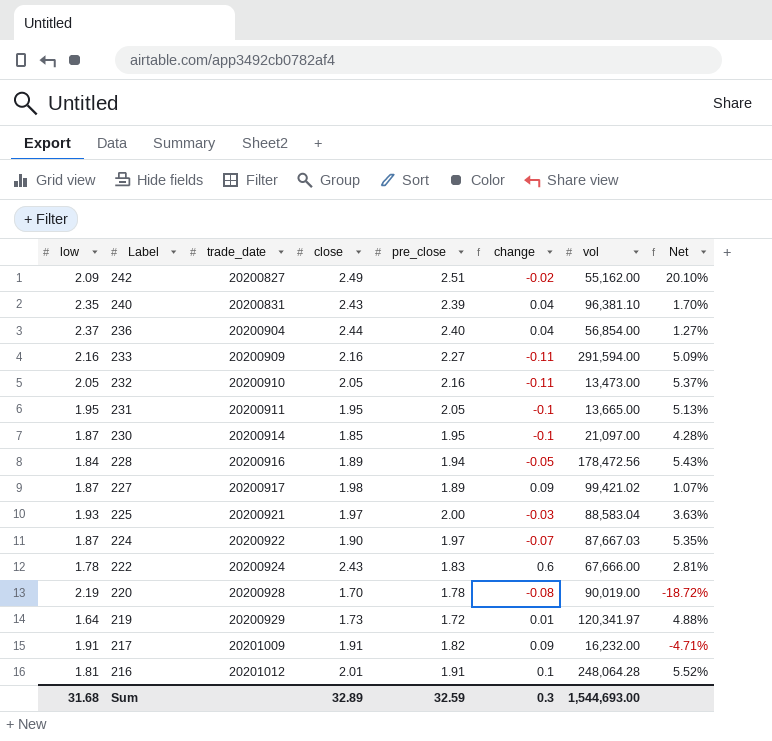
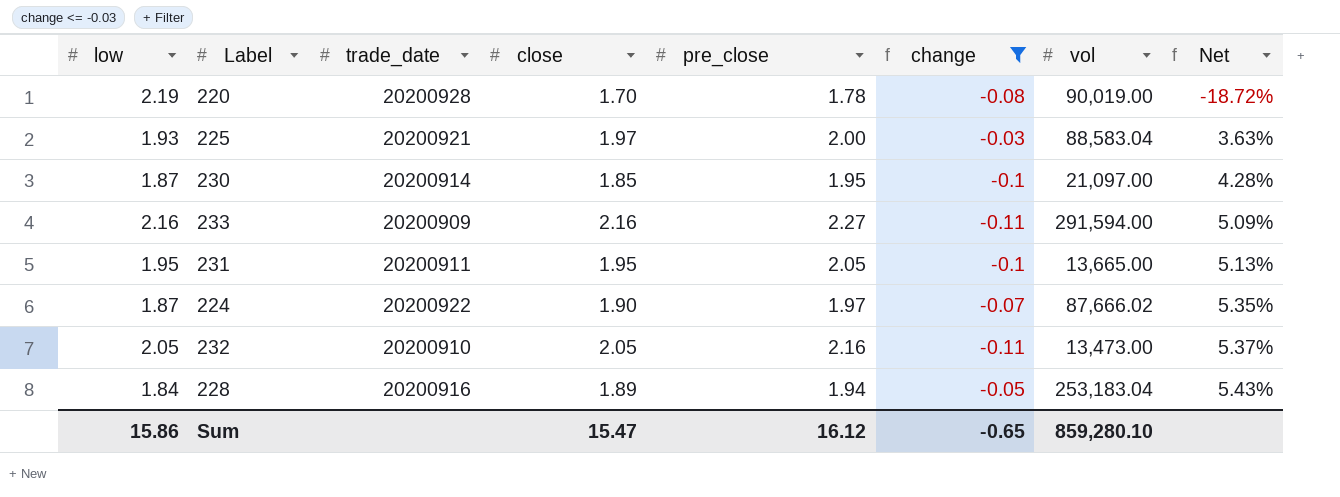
filter: none -> change <= -0.03
row order: Label descending -> Net ascending
224 | vol: 87,667.03 -> 87,666.02
228 | vol: 178,472.56 -> 253,183.04
Sum | low: 31.68 -> 15.86
Sum | close: 32.89 -> 15.47
Sum | pre_close: 32.59 -> 16.12
Sum | change: 0.3 -> -0.65
Sum | vol: 1,544,693.00 -> 859,280.10

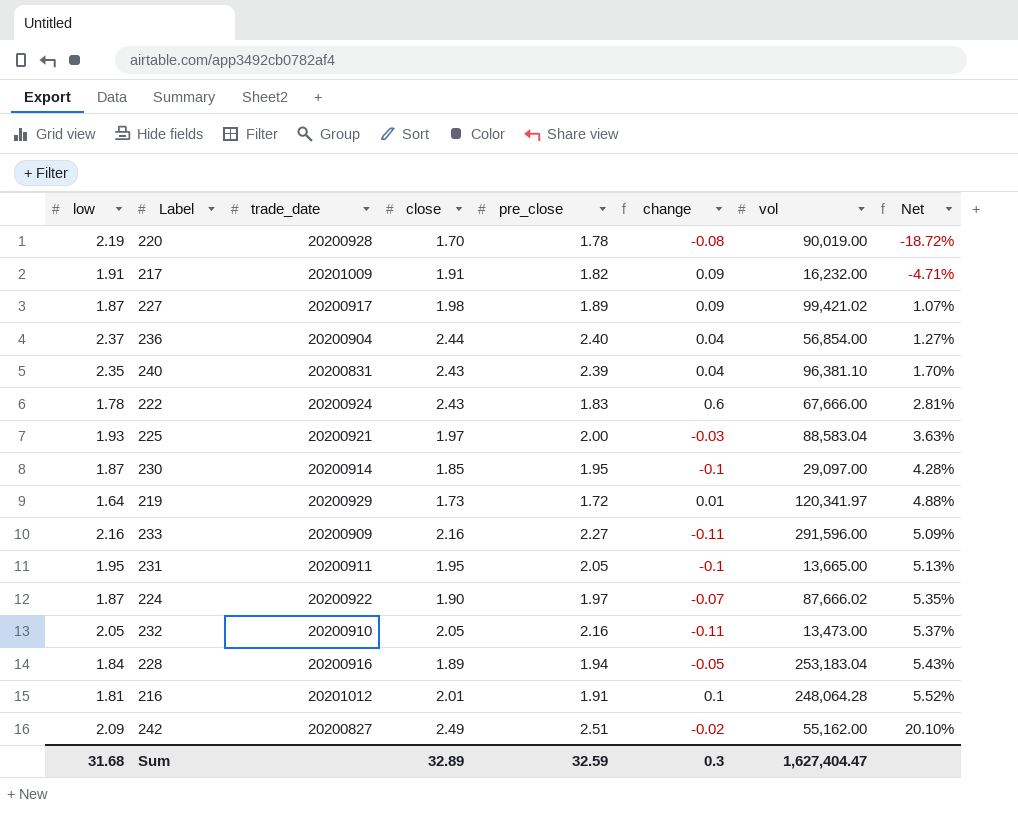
filter: change <= -0.03 -> none
230 | vol: 21,097.00 -> 29,097.00
233 | vol: 291,594.00 -> 291,596.00
Sum | low: 15.86 -> 31.68
Sum | close: 15.47 -> 32.89
Sum | pre_close: 16.12 -> 32.59
Sum | change: -0.65 -> 0.3
Sum | vol: 859,280.10 -> 1,627,404.47

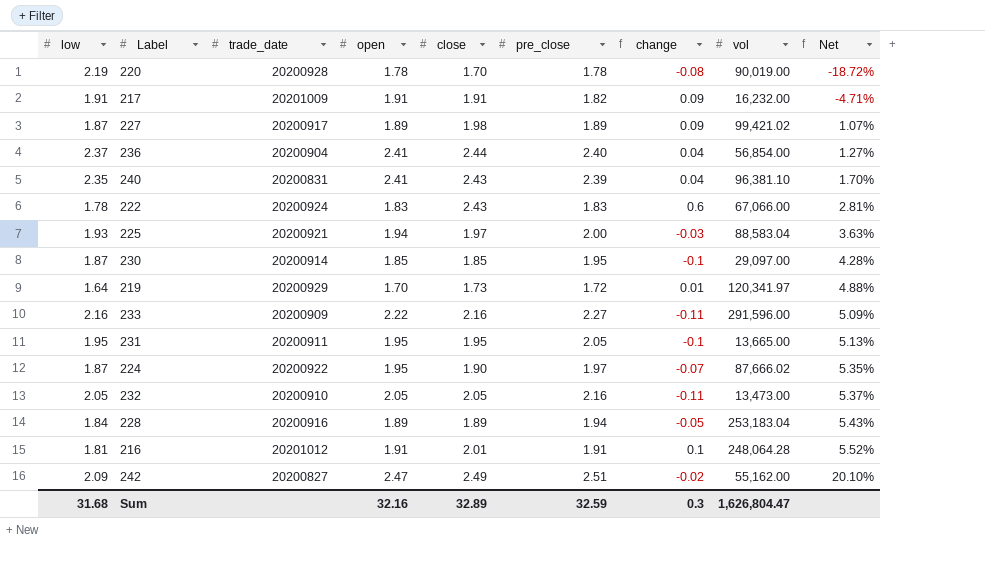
column open | position: none -> 4
222 | vol: 67,666.00 -> 67,066.00
Sum | vol: 1,627,404.47 -> 1,626,804.47

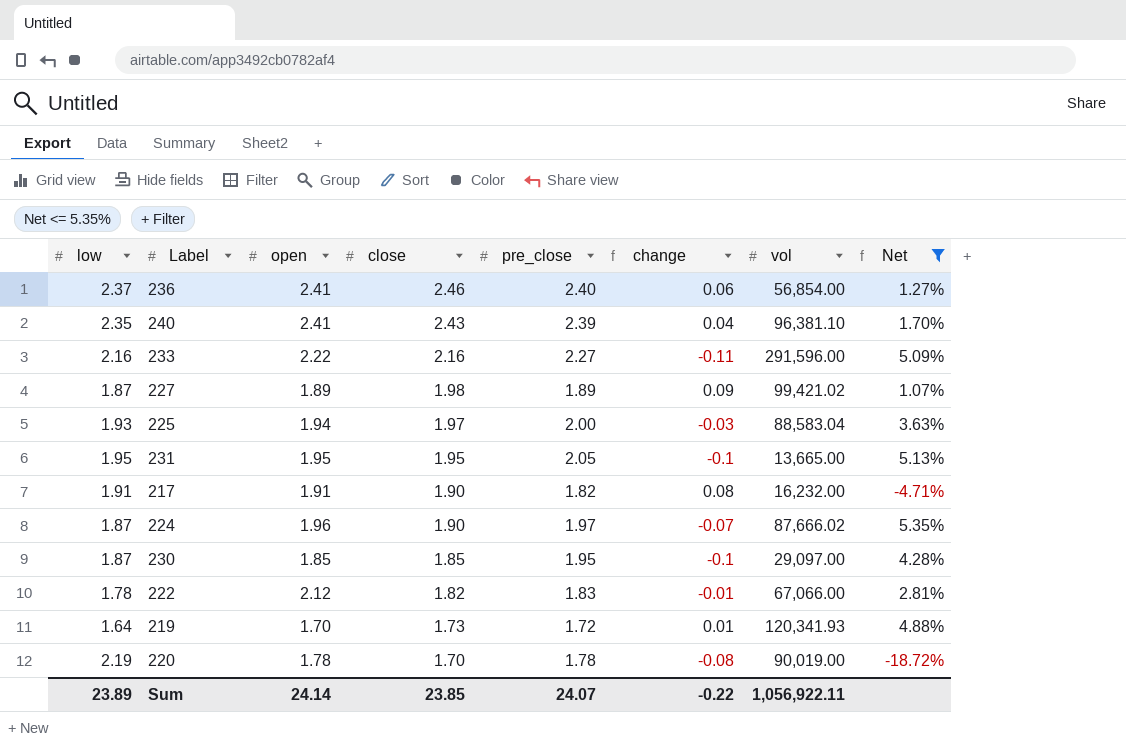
filter: none -> Net <= 5.35%
row order: Net ascending -> close descending
column trade_date | position: 3 -> none
236 | close: 2.44 -> 2.46
236 | change: 0.04 -> 0.06
217 | close: 1.91 -> 1.90
217 | change: 0.09 -> 0.08
224 | open: 1.95 -> 1.96
222 | open: 1.83 -> 2.12
222 | close: 2.43 -> 1.82
222 | change: 0.6 -> -0.01
219 | vol: 120,341.97 -> 120,341.93
Sum | low: 31.68 -> 23.89
Sum | open: 32.16 -> 24.14
Sum | close: 32.89 -> 23.85
Sum | pre_close: 32.59 -> 24.07
Sum | change: 0.3 -> -0.22
Sum | vol: 1,626,804.47 -> 1,056,922.11

